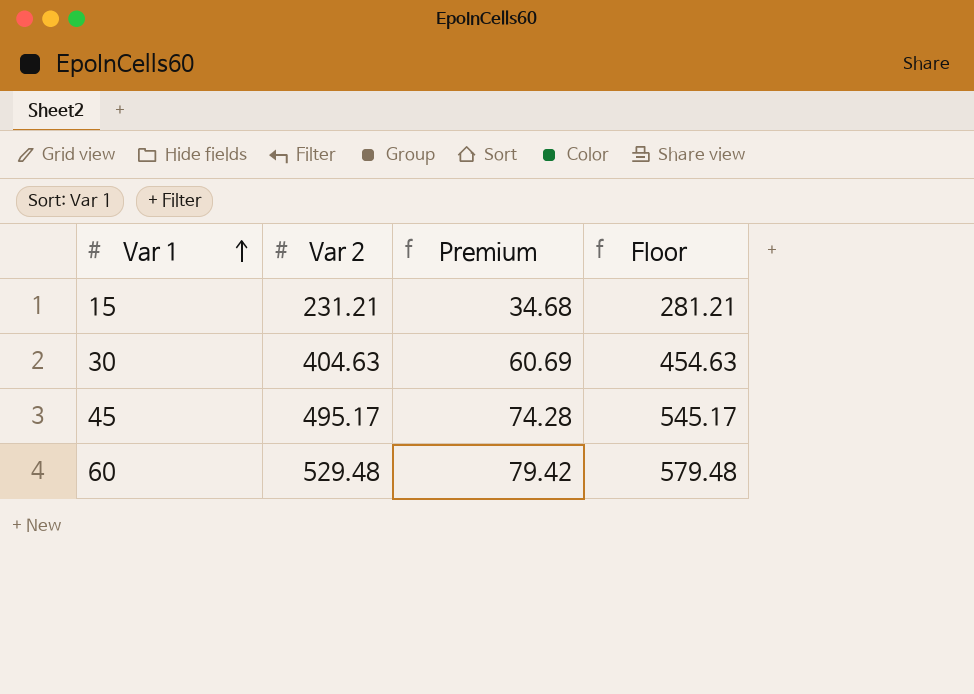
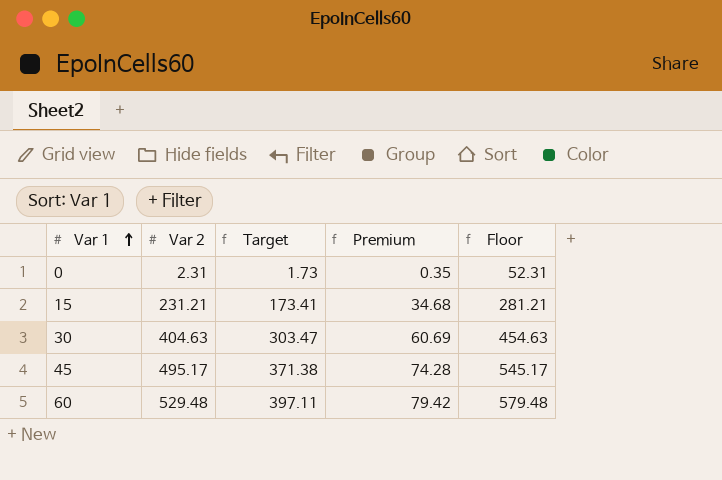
column Target | formula: none -> [Var 2] * 0.75
row 0: none -> 2.31 | 1.73 | 0.35 | 52.31

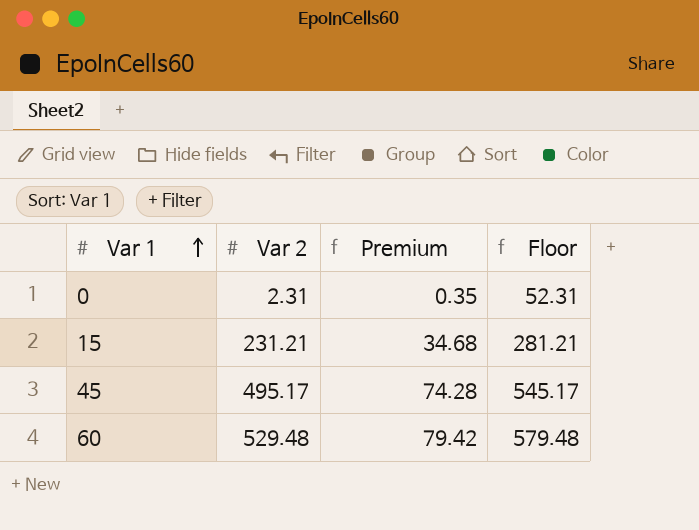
column Target | formula: [Var 2] * 0.75 -> none
row 30: 404.63 | 303.47 | 60.69 | 454.63 -> none

